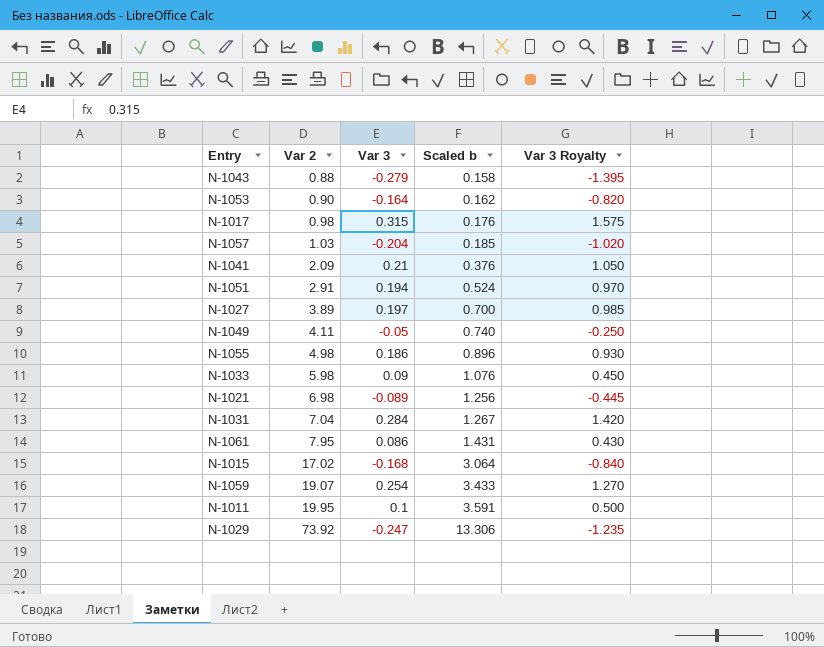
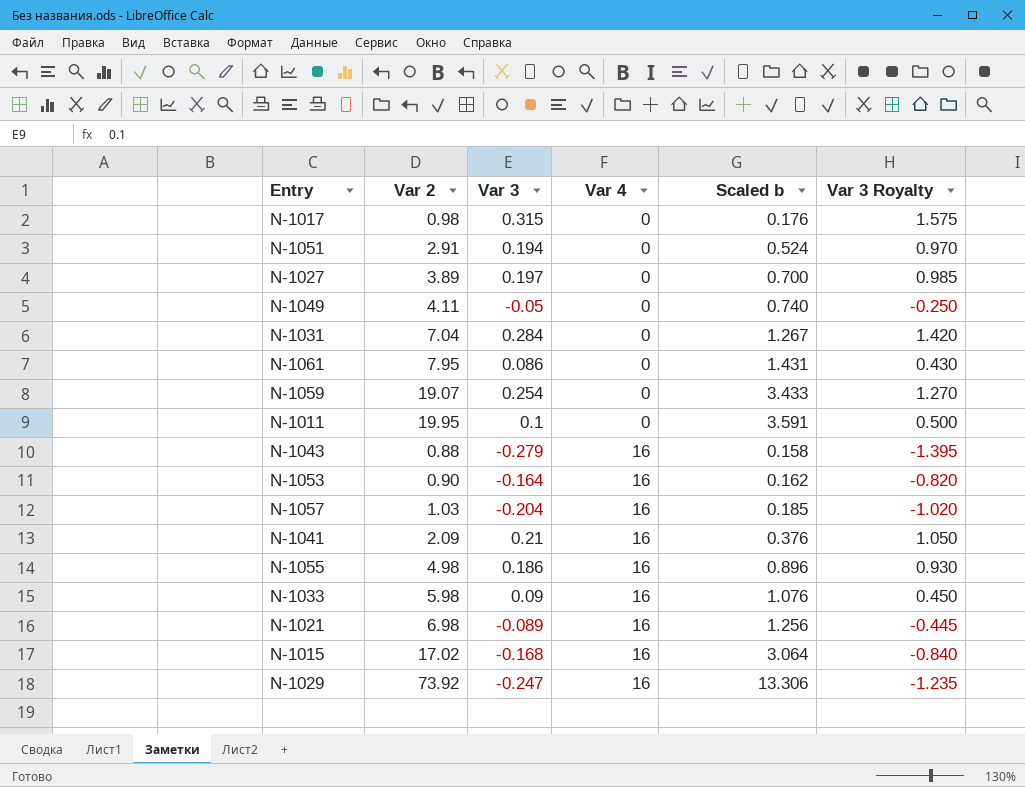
row order: Var 2 ascending -> Var 4 ascending
column Var 4 | position: none -> 4

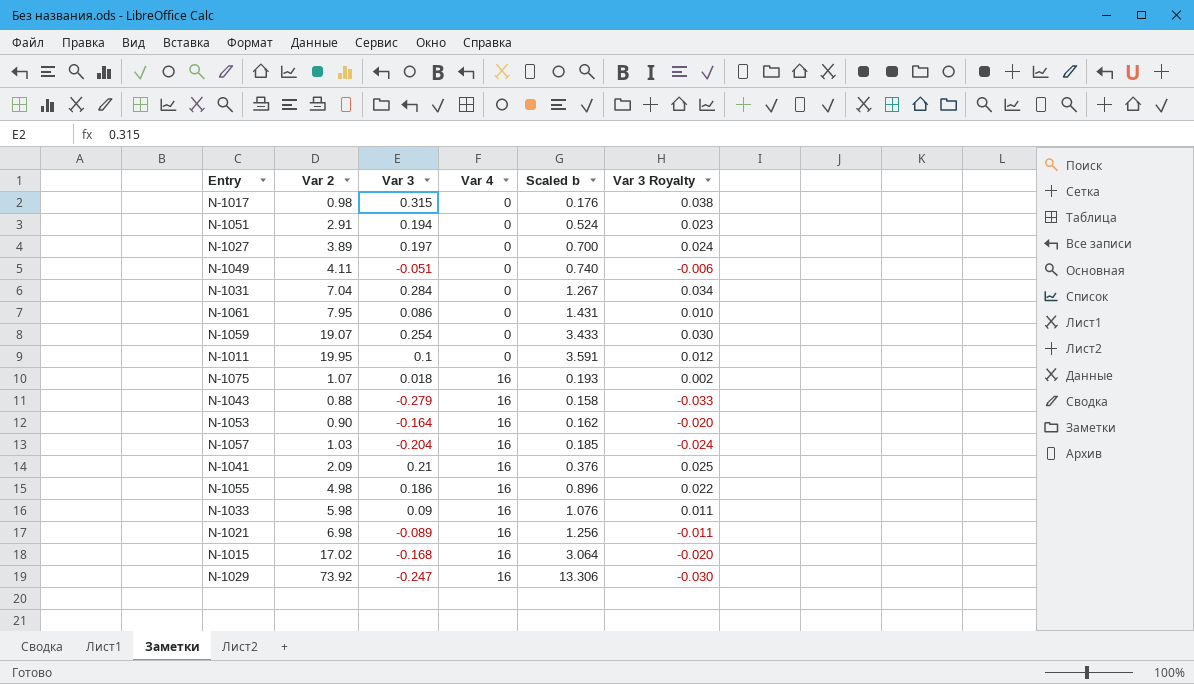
column Var 3 Royalty | formula: [Var 3] * 5 -> [Var 3] * 0.12
N-1049 | Var 3: -0.05 -> -0.051
row N-1075: none -> 1.07 | 0.018 | 16 | 0.193 | 0.002

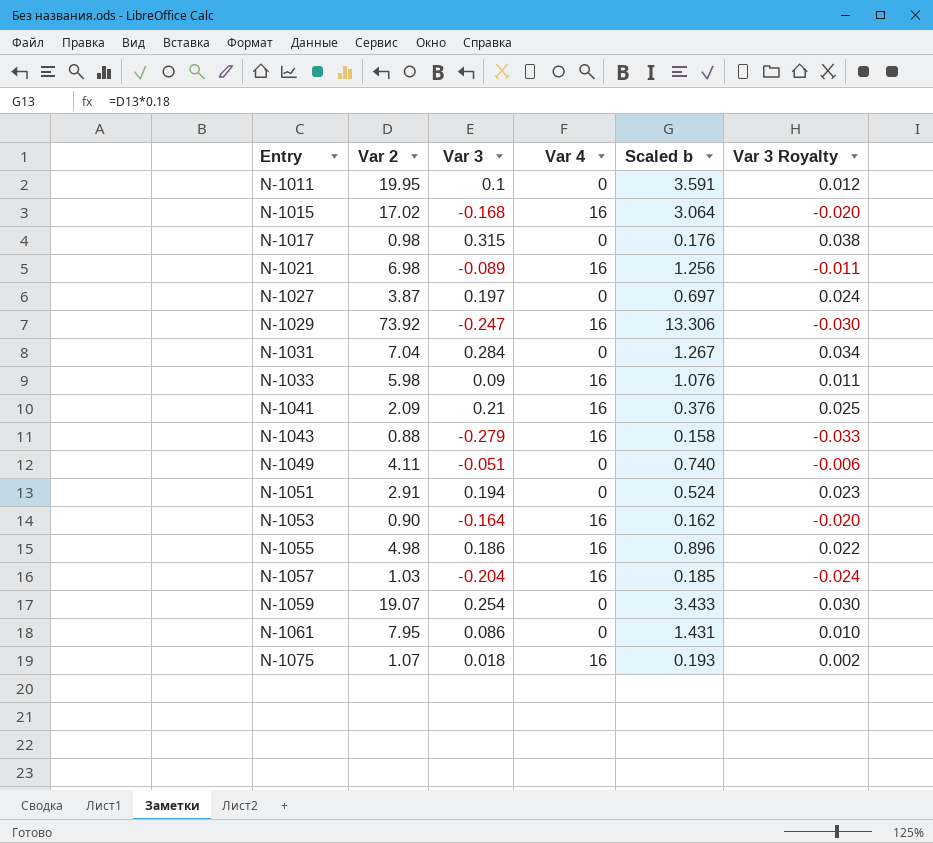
row order: Var 4 ascending -> Entry ascending
N-1027 | Var 2: 3.89 -> 3.87
N-1027 | Scaled b: 0.700 -> 0.697

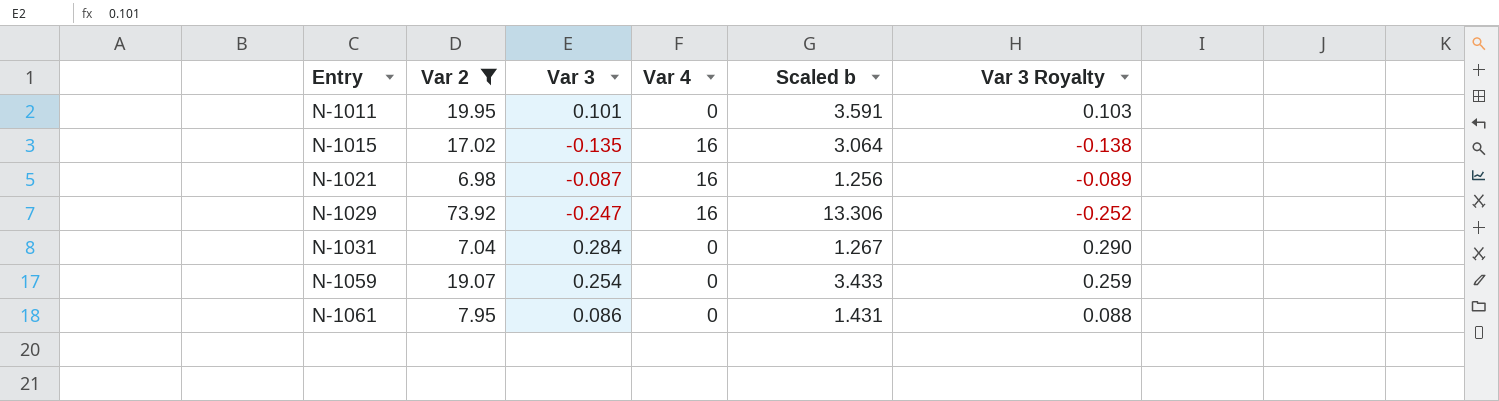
filter: none -> Var 2 >= 6.98
column Var 3 Royalty | formula: [Var 3] * 0.12 -> [Var 3] * 1.02
N-1011 | Var 3: 0.1 -> 0.101
N-1015 | Var 3: -0.168 -> -0.135
N-1021 | Var 3: -0.089 -> -0.087

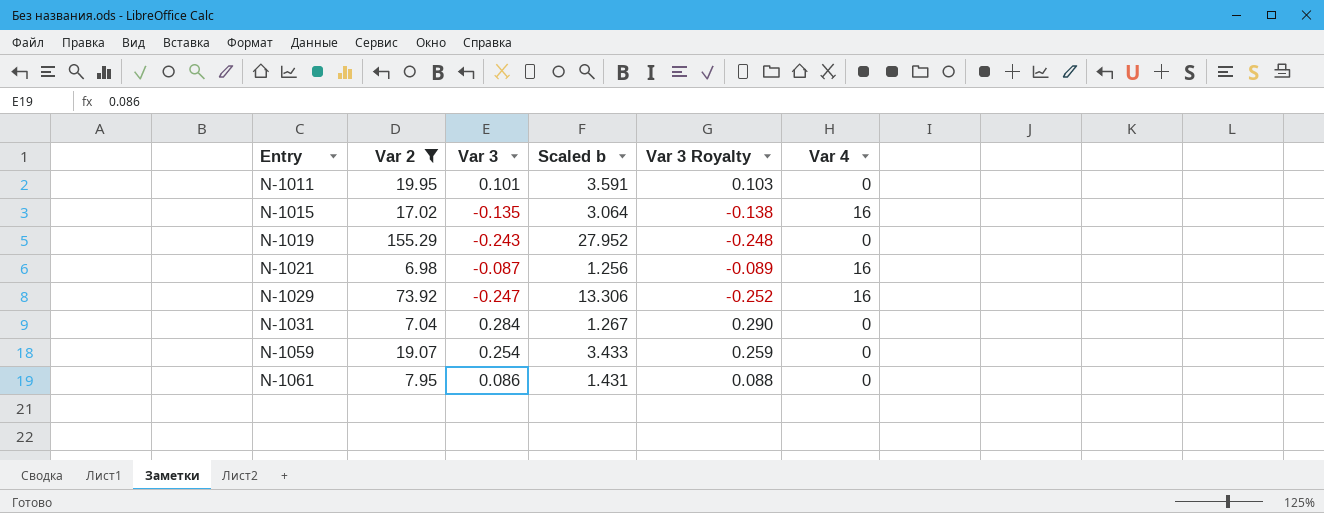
column Var 4 | position: 4 -> 6
row N-1019: none -> 155.29 | -0.243 | 27.952 | -0.248 | 0

